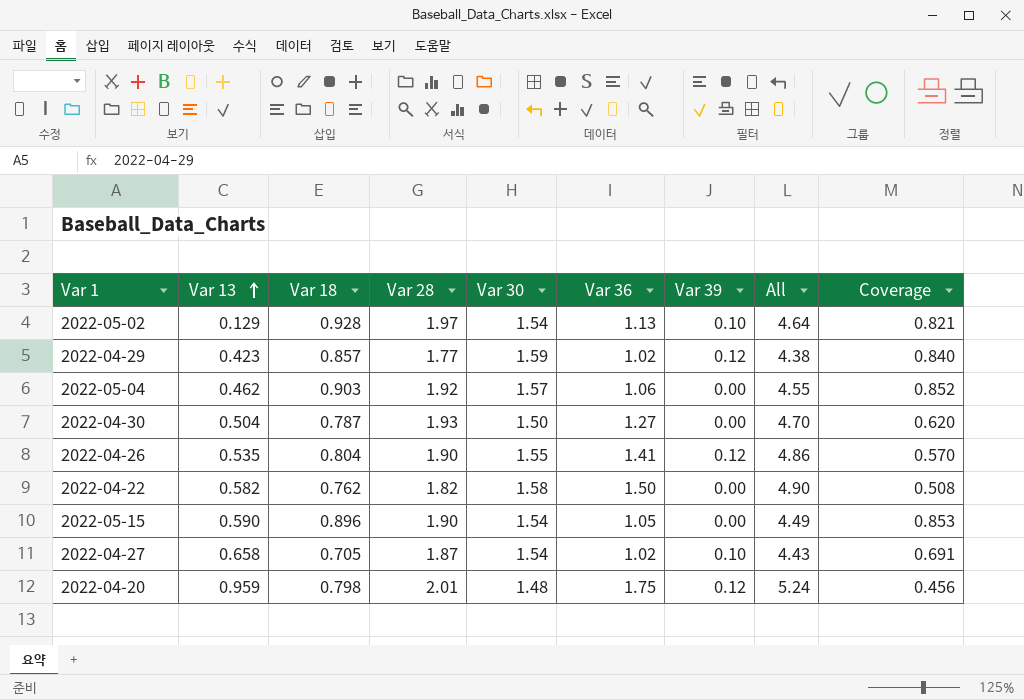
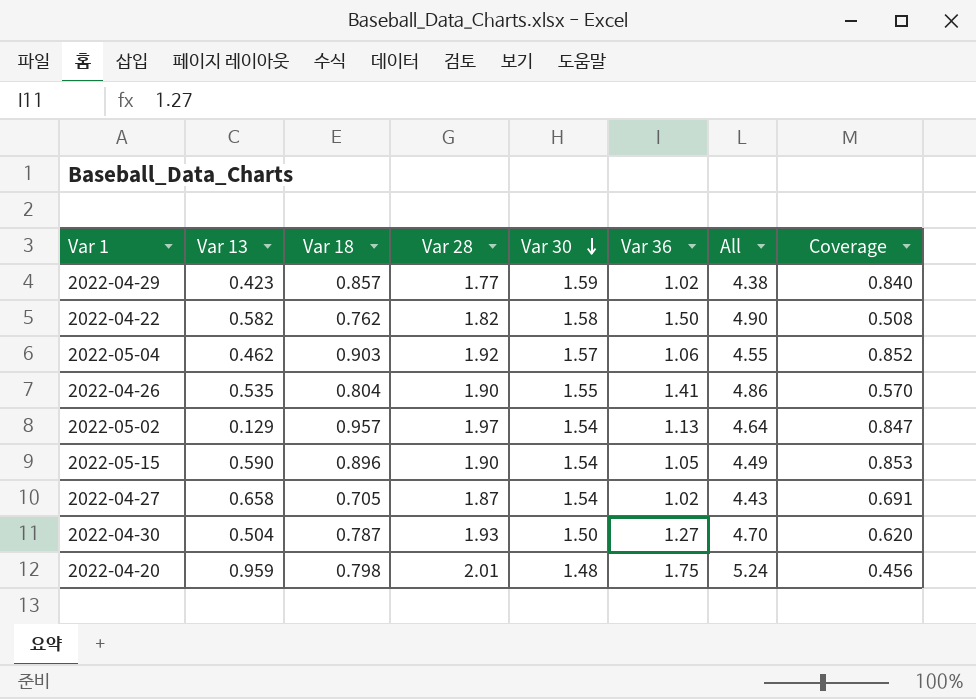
row order: Var 13 ascending -> Var 30 descending
column Var 39 | position: 7 -> none
2022-05-02 | Var 18: 0.928 -> 0.957
2022-05-02 | Coverage: 0.821 -> 0.847

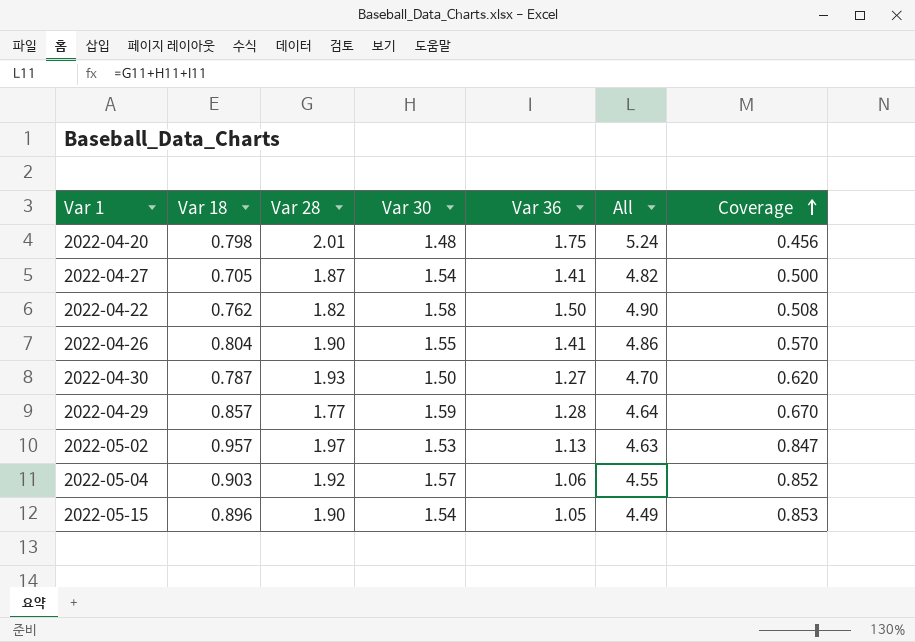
row order: Var 30 descending -> Coverage ascending
column Var 13 | position: 2 -> none
2022-04-27 | Var 36: 1.02 -> 1.41
2022-04-27 | All: 4.43 -> 4.82
2022-04-27 | Coverage: 0.691 -> 0.500
2022-04-29 | Var 36: 1.02 -> 1.28
2022-04-29 | All: 4.38 -> 4.64
2022-04-29 | Coverage: 0.840 -> 0.670
2022-05-02 | Var 30: 1.54 -> 1.53
2022-05-02 | All: 4.64 -> 4.63

